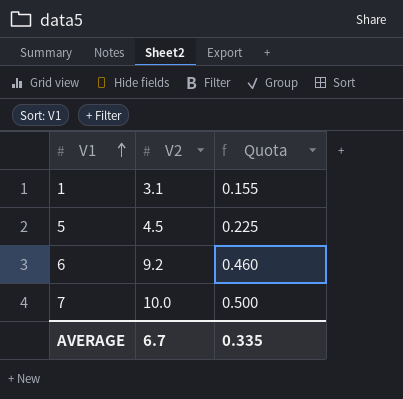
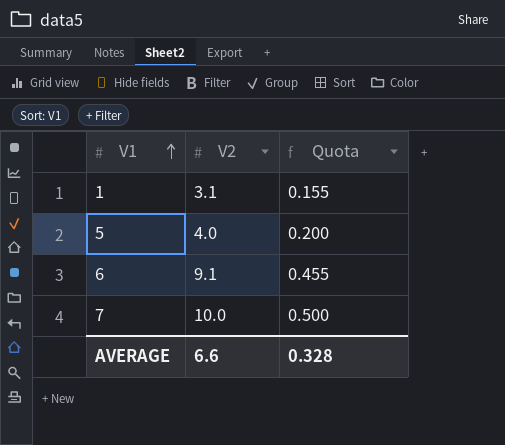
5 | V2: 4.5 -> 4.0
5 | Quota: 0.225 -> 0.200
6 | V2: 9.2 -> 9.1
6 | Quota: 0.460 -> 0.455
AVERAGE | V2: 6.7 -> 6.6
AVERAGE | Quota: 0.335 -> 0.328

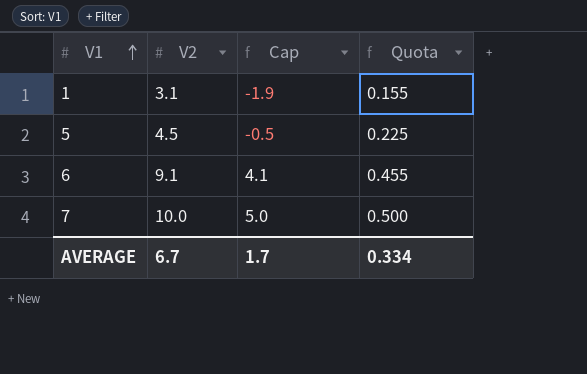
column Cap | formula: none -> [V2] - 5
5 | V2: 4.0 -> 4.5
5 | Quota: 0.200 -> 0.225
AVERAGE | V2: 6.6 -> 6.7
AVERAGE | Quota: 0.328 -> 0.334

